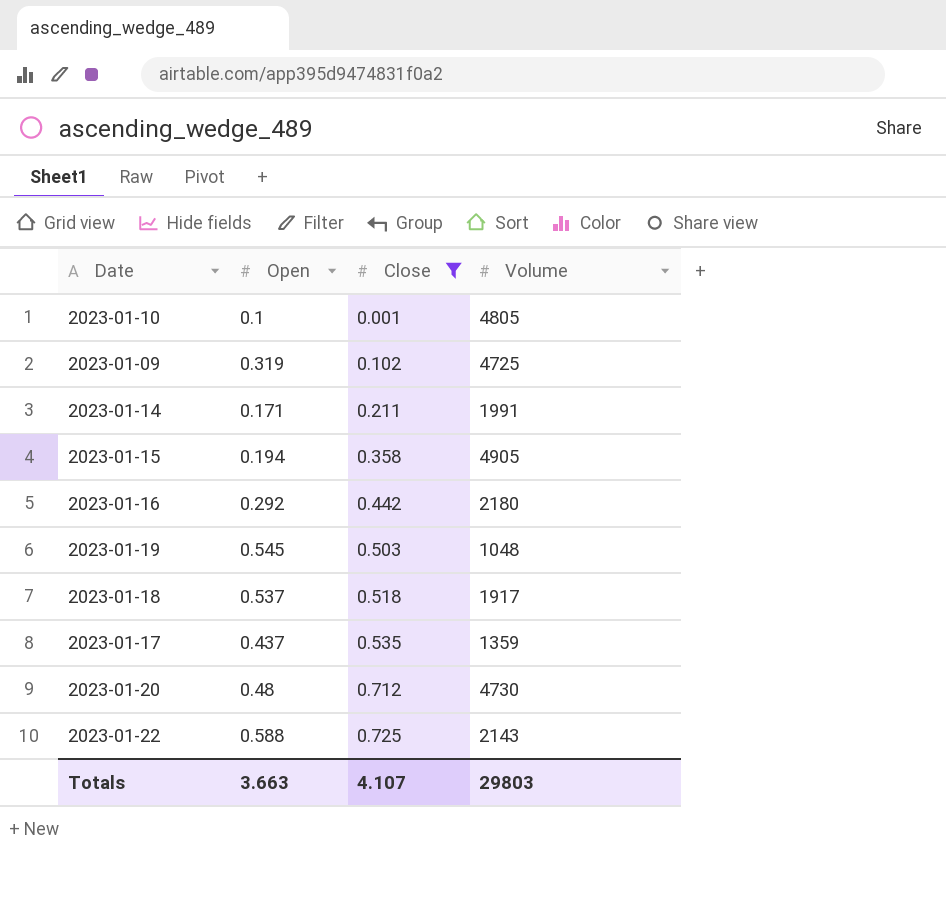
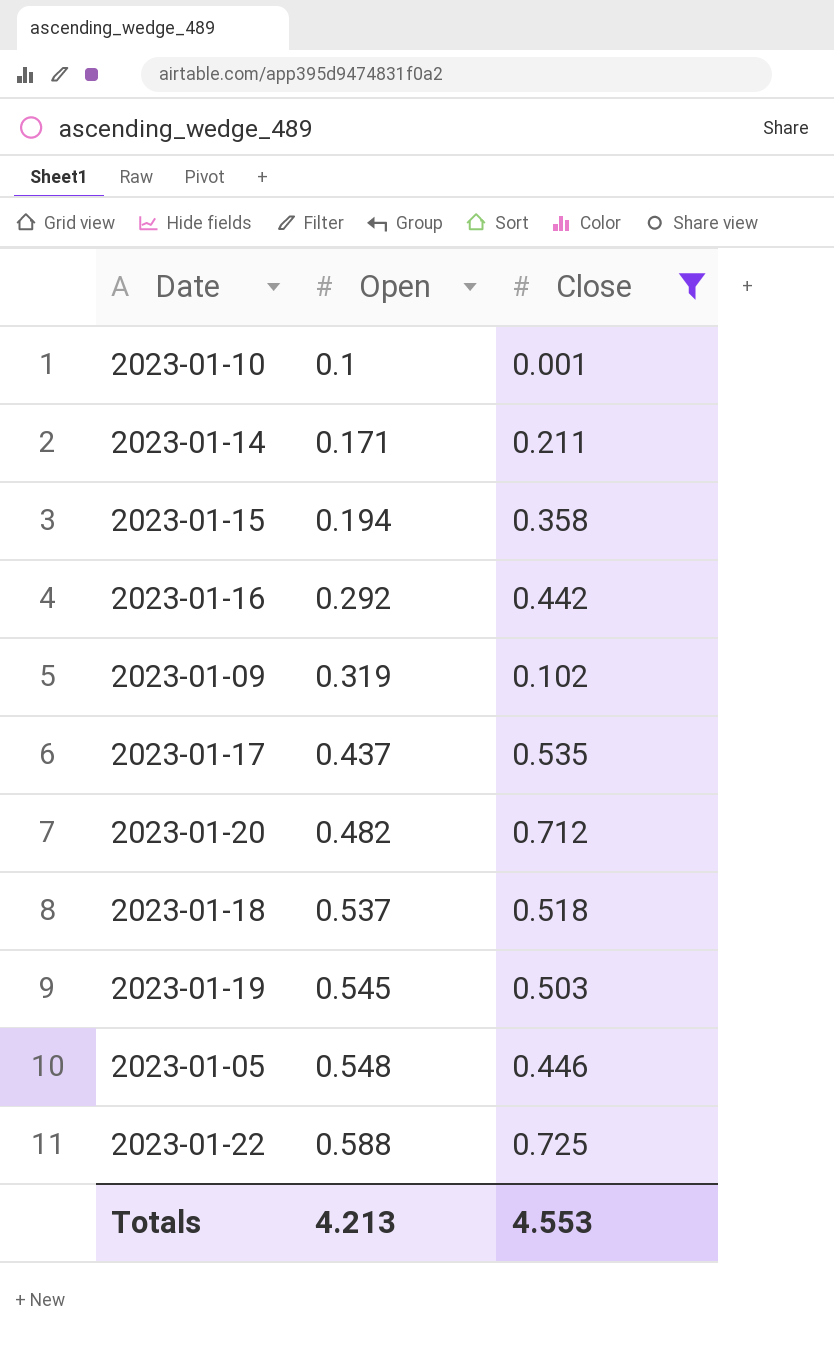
row order: Close ascending -> Open ascending
column Volume | position: 4 -> none
2023-01-20 | Open: 0.48 -> 0.482
row 2023-01-05: none -> 0.548 | 0.446
Totals | Open: 3.663 -> 4.213
Totals | Close: 4.107 -> 4.553

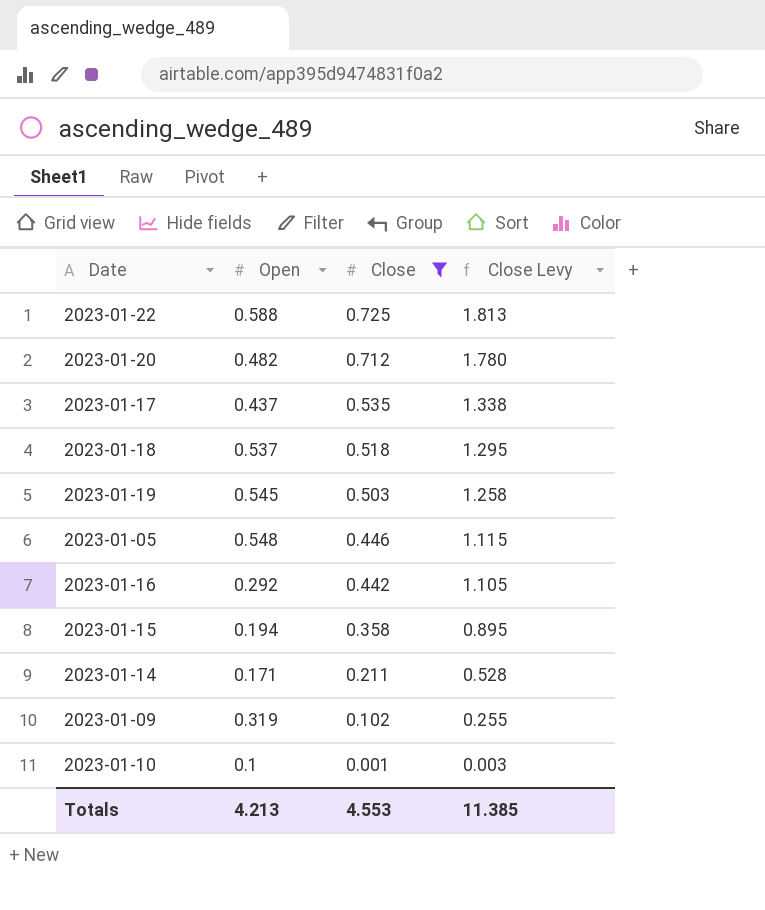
row order: Open ascending -> Close descending
column Close Levy | formula: none -> [Close] * 2.5

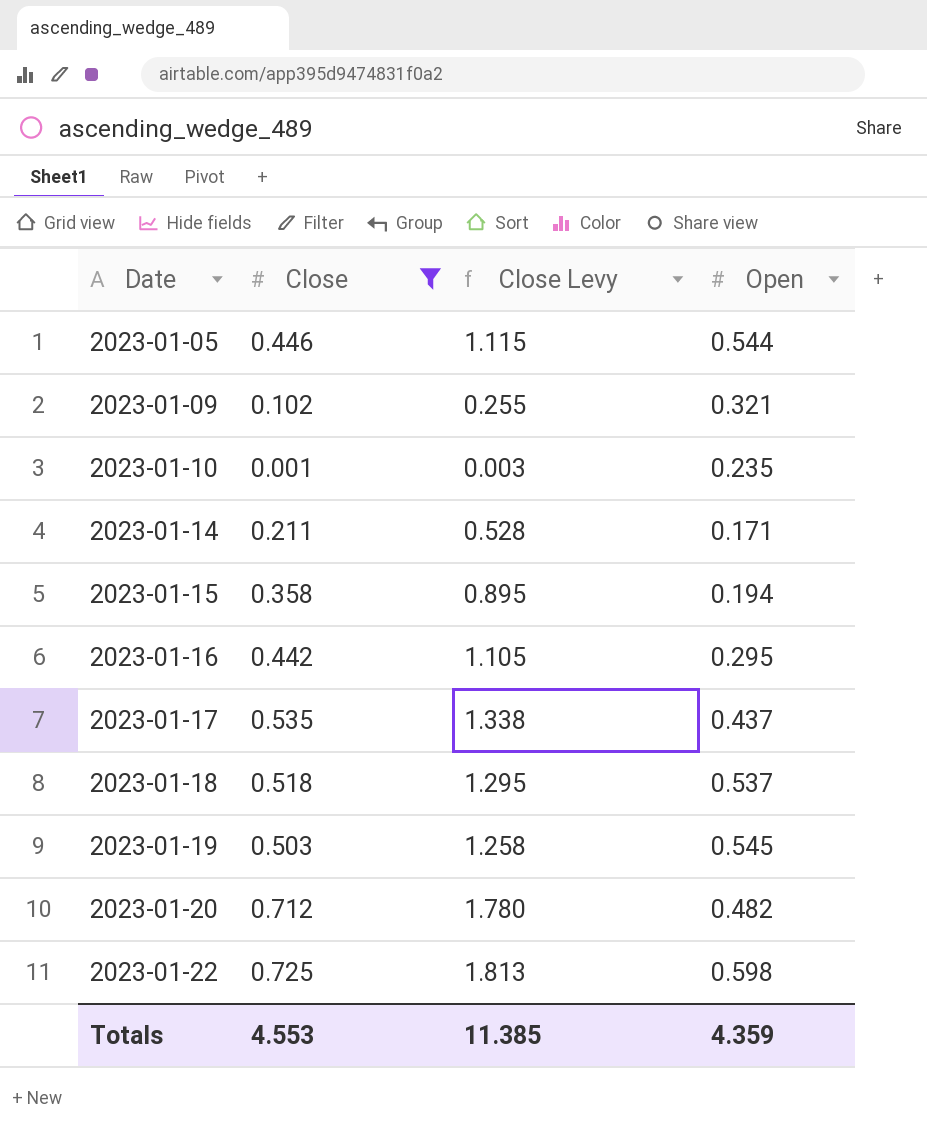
row order: Close descending -> Date ascending
column Open | position: 2 -> 4
2023-01-05 | Open: 0.548 -> 0.544
2023-01-09 | Open: 0.319 -> 0.321
2023-01-10 | Open: 0.1 -> 0.235
2023-01-16 | Open: 0.292 -> 0.295
2023-01-22 | Open: 0.588 -> 0.598
Totals | Open: 4.213 -> 4.359

